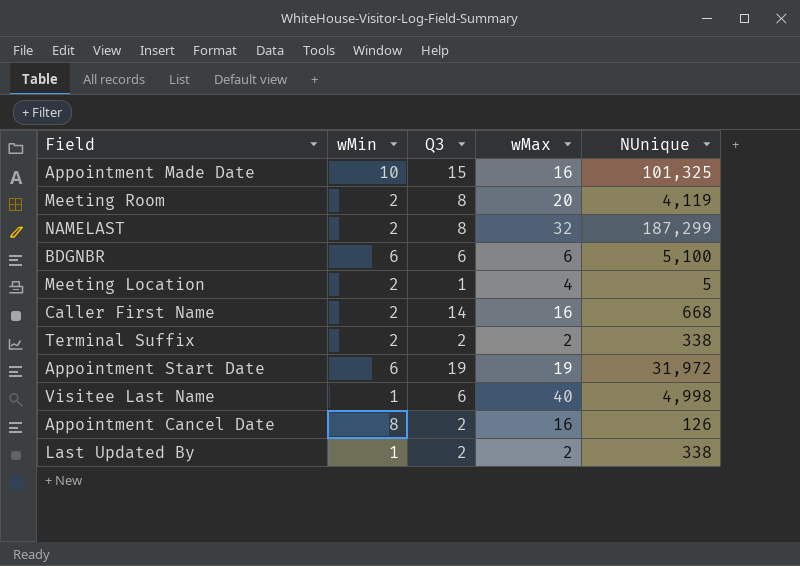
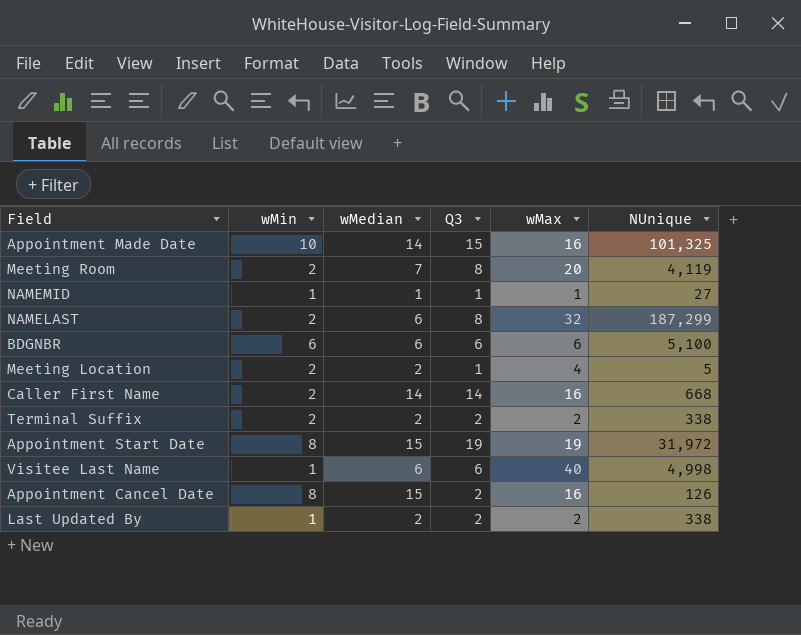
column wMedian | position: none -> 3
row NAMEMID: none -> 1 | 1 | 1 | 1 | 27
Appointment Start Date | wMin: 6 -> 8

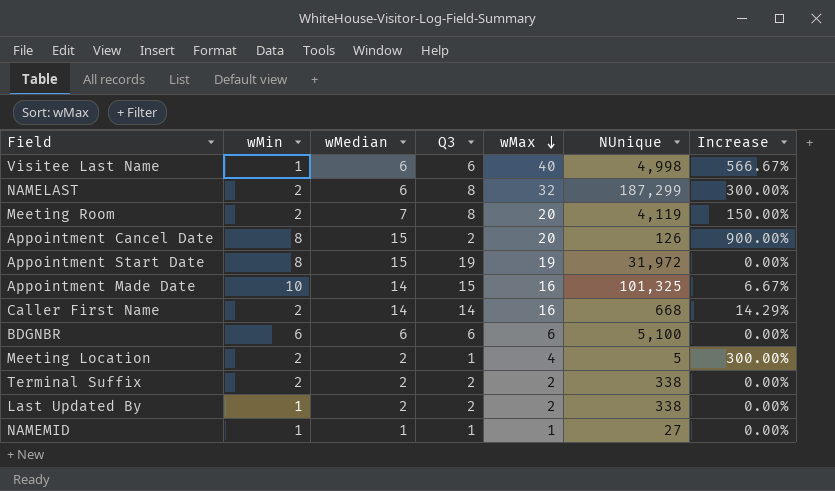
row order: none -> wMax descending
column Increase | formula: none -> ([wMax] - [Q3]) / [Q3]
Appointment Cancel Date | wMax: 16 -> 20

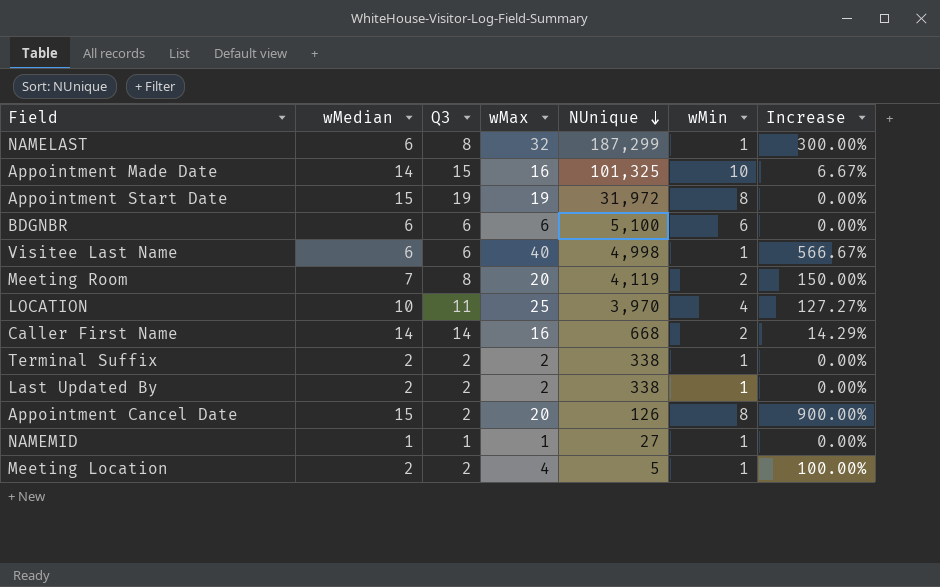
row order: wMax descending -> NUnique descending
column wMin | position: 2 -> 6
NAMELAST | wMin: 2 -> 1
row LOCATION: none -> 10 | 11 | 25 | 3,970 | 4 | 127.27%
Terminal Suffix | wMin: 2 -> 1
Meeting Location | Q3: 1 -> 2
Meeting Location | wMin: 2 -> 1
Meeting Location | Increase: 300.00% -> 100.00%

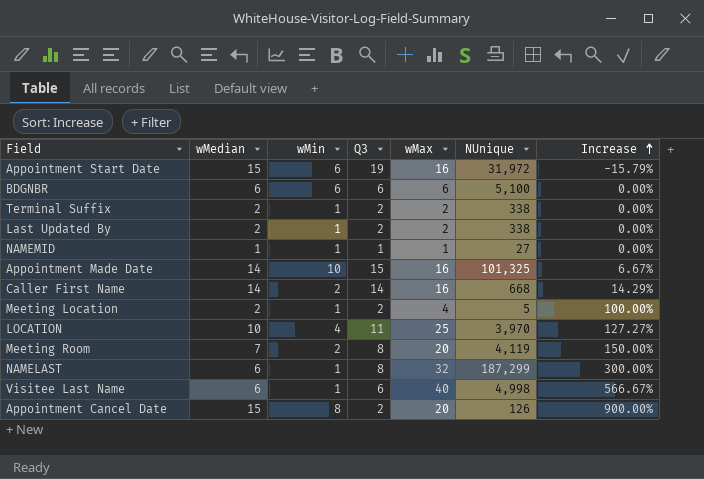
row order: NUnique descending -> Increase ascending
column wMin | position: 6 -> 3
Appointment Start Date | wMin: 8 -> 6
Appointment Start Date | wMax: 19 -> 16
Appointment Start Date | Increase: 0.00% -> -15.79%

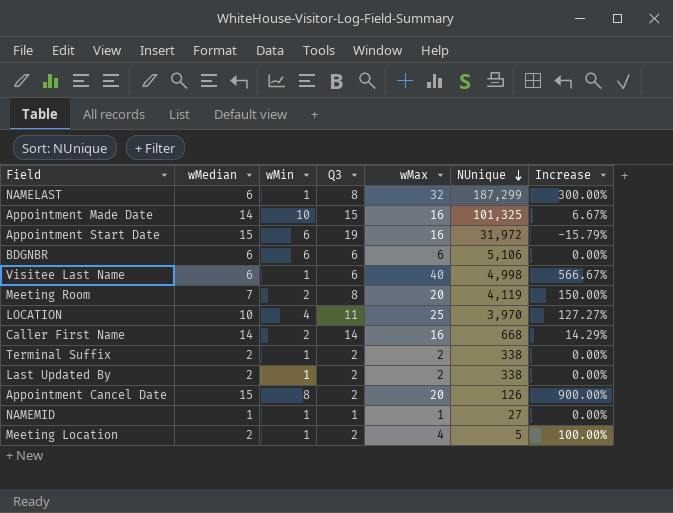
row order: Increase ascending -> NUnique descending
BDGNBR | NUnique: 5,100 -> 5,106

